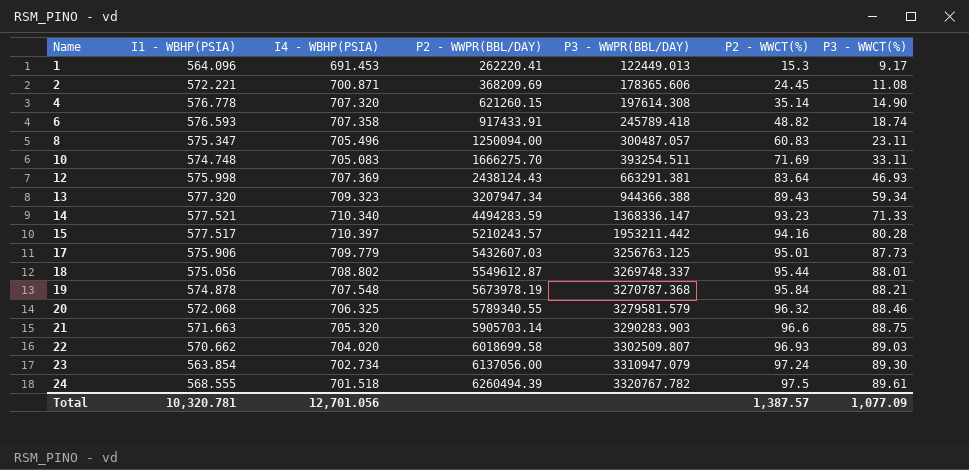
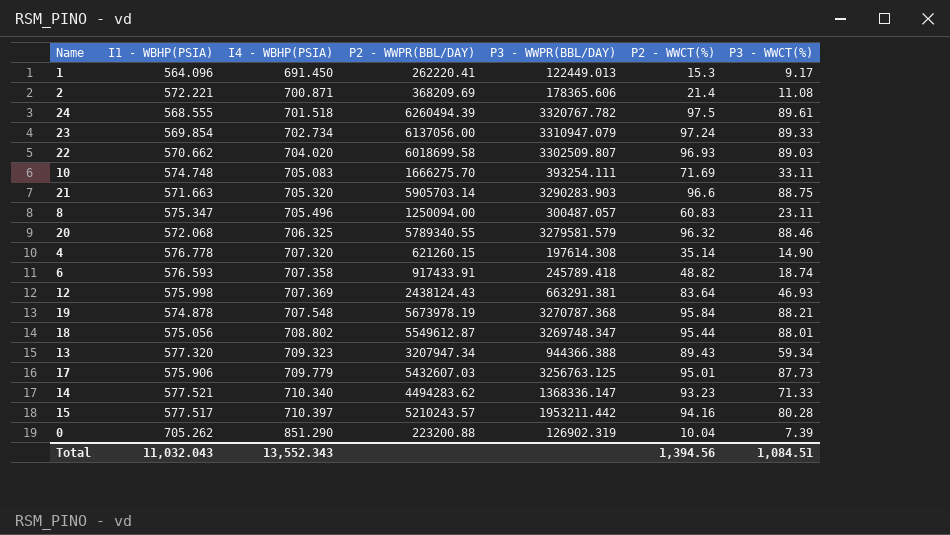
row order: Name ascending -> I4 - WBHP(PSIA) ascending
1 | I4 - WBHP(PSIA): 691.453 -> 691.450
2 | P2 - WWCT(%): 24.45 -> 21.4
23 | I1 - WBHP(PSIA): 563.854 -> 569.854
23 | P3 - WWCT(%): 89.30 -> 89.33
10 | P3 - WWPR(BBL/DAY): 393254.511 -> 393254.111
18 | P3 - WWPR(BBL/DAY): 3269748.337 -> 3269748.347
14 | P2 - WWPR(BBL/DAY): 4494283.59 -> 4494283.62
row 0: none -> 705.262 | 851.290 | 223200.88 | 126902.319 | 10.04 | 7.39
Total | I1 - WBHP(PSIA): 10,320.781 -> 11,032.043
Total | I4 - WBHP(PSIA): 12,701.056 -> 13,552.343
Total | P2 - WWCT(%): 1,387.57 -> 1,394.56
Total | P3 - WWCT(%): 1,077.09 -> 1,084.51

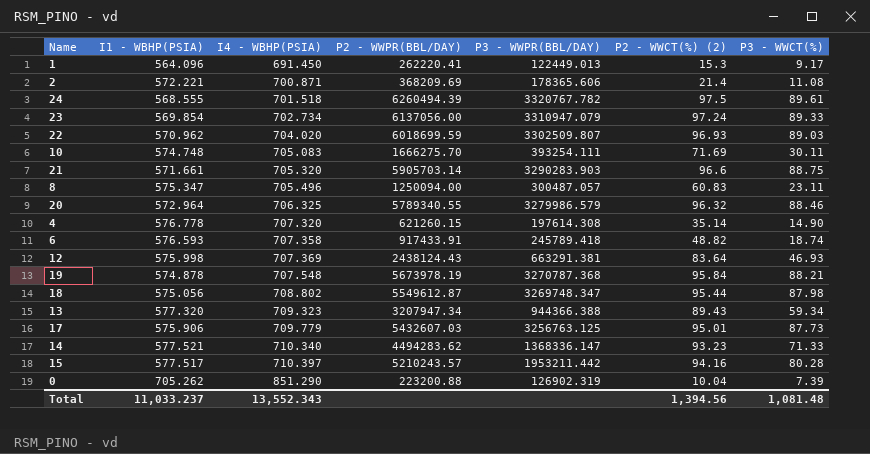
column name: P2 - WWCT(%) -> P2 - WWCT(%) (2)
22 | I1 - WBHP(PSIA): 570.662 -> 570.962
22 | P2 - WWPR(BBL/DAY): 6018699.58 -> 6018699.59
10 | P3 - WWCT(%): 33.11 -> 30.11
21 | I1 - WBHP(PSIA): 571.663 -> 571.661
20 | I1 - WBHP(PSIA): 572.068 -> 572.964
20 | P3 - WWPR(BBL/DAY): 3279581.579 -> 3279986.579
18 | P3 - WWCT(%): 88.01 -> 87.98
Total | I1 - WBHP(PSIA): 11,032.043 -> 11,033.237
Total | P3 - WWCT(%): 1,084.51 -> 1,081.48

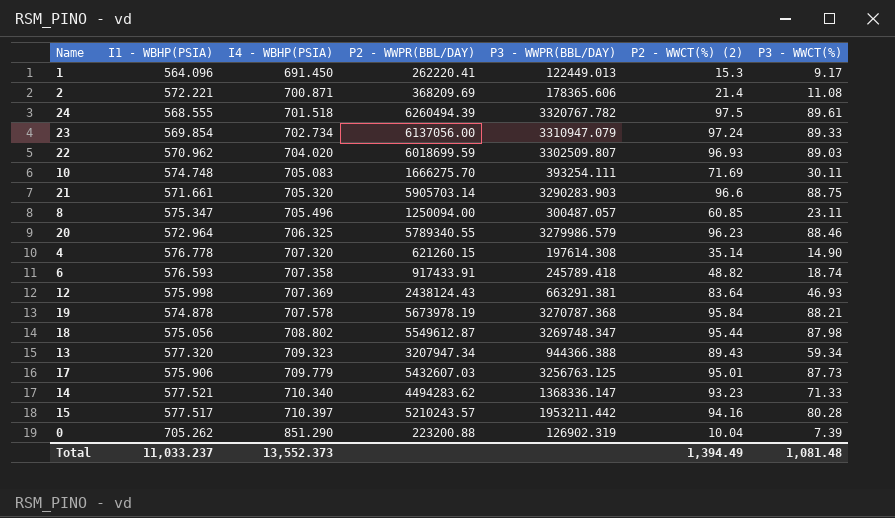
8 | P2 - WWCT(%) (2): 60.83 -> 60.85
20 | P2 - WWCT(%) (2): 96.32 -> 96.23
19 | I4 - WBHP(PSIA): 707.548 -> 707.578
Total | I4 - WBHP(PSIA): 13,552.343 -> 13,552.373
Total | P2 - WWCT(%) (2): 1,394.56 -> 1,394.49

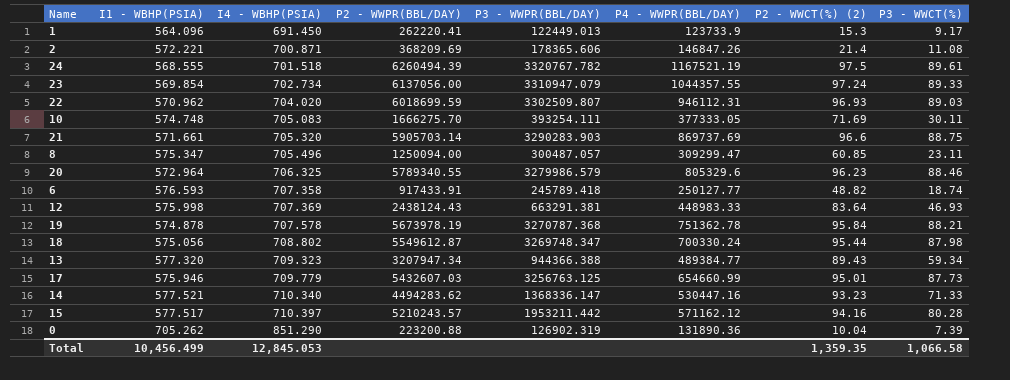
column P4 - WWPR(BBL/DAY) | position: none -> 6
row 4: 576.778 | 707.320 | 621260.15 | 197614.308 | 35.14 | 14.90 -> none
17 | I1 - WBHP(PSIA): 575.906 -> 575.946
Total | I1 - WBHP(PSIA): 11,033.237 -> 10,456.499
Total | I4 - WBHP(PSIA): 13,552.373 -> 12,845.053
Total | P2 - WWCT(%) (2): 1,394.49 -> 1,359.35
Total | P3 - WWCT(%): 1,081.48 -> 1,066.58

